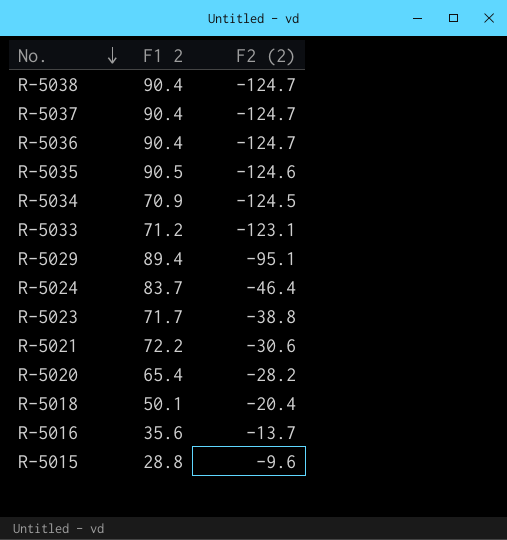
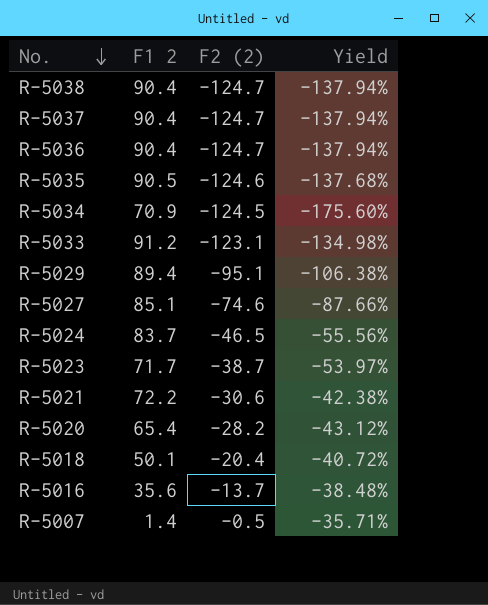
column Yield | formula: none -> [F2 (2)] / [F1 2]
row R-5015: 28.8 | -9.6 -> none
R-5033 | F1 2: 71.2 -> 91.2
row R-5027: none -> 85.1 | -74.6 | -87.66%
R-5024 | F2 (2): -46.4 -> -46.5
R-5023 | F2 (2): -38.8 -> -38.7
row R-5007: none -> 1.4 | -0.5 | -35.71%

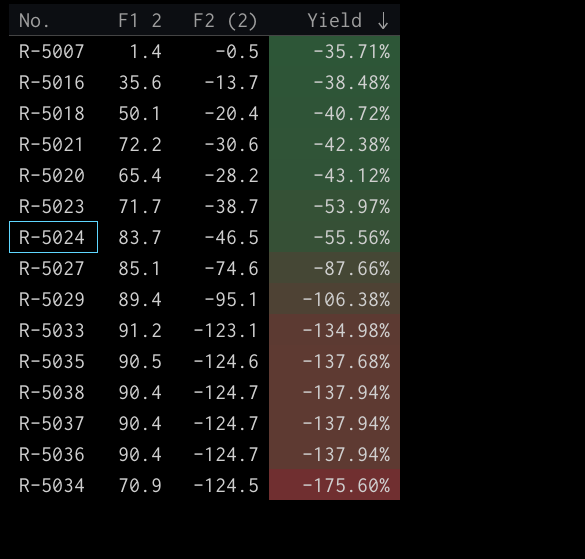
row order: No. descending -> Yield descending

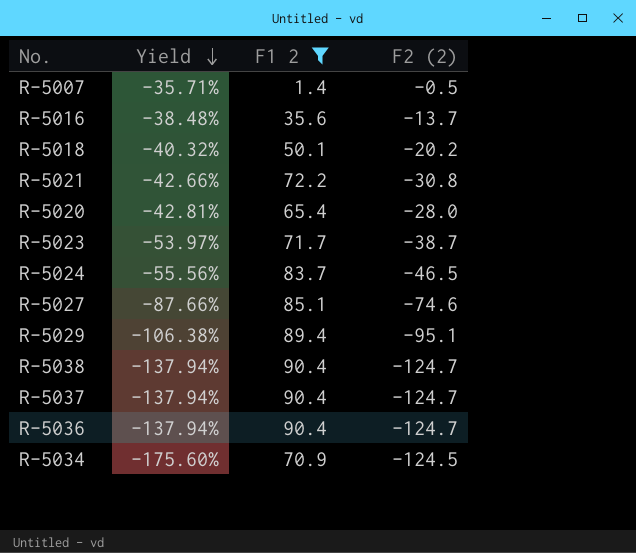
filter: none -> F1 2 <= 90.4
column Yield | position: 4 -> 2
R-5018 | Yield: -40.72% -> -40.32%
R-5018 | F2 (2): -20.4 -> -20.2
R-5021 | Yield: -42.38% -> -42.66%
R-5021 | F2 (2): -30.6 -> -30.8
R-5020 | Yield: -43.12% -> -42.81%
R-5020 | F2 (2): -28.2 -> -28.0

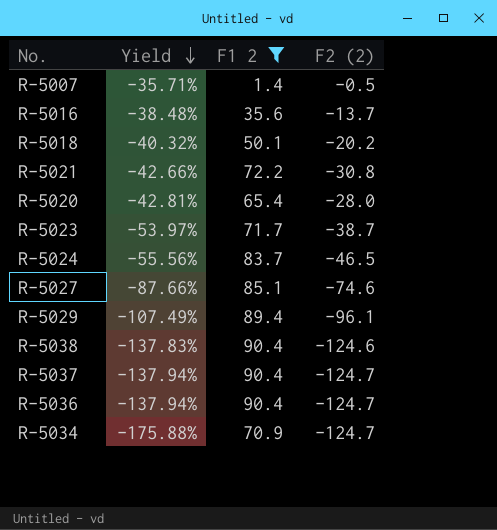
R-5029 | Yield: -106.38% -> -107.49%
R-5029 | F2 (2): -95.1 -> -96.1
R-5038 | Yield: -137.94% -> -137.83%
R-5038 | F2 (2): -124.7 -> -124.6
R-5034 | Yield: -175.60% -> -175.88%
R-5034 | F2 (2): -124.5 -> -124.7

